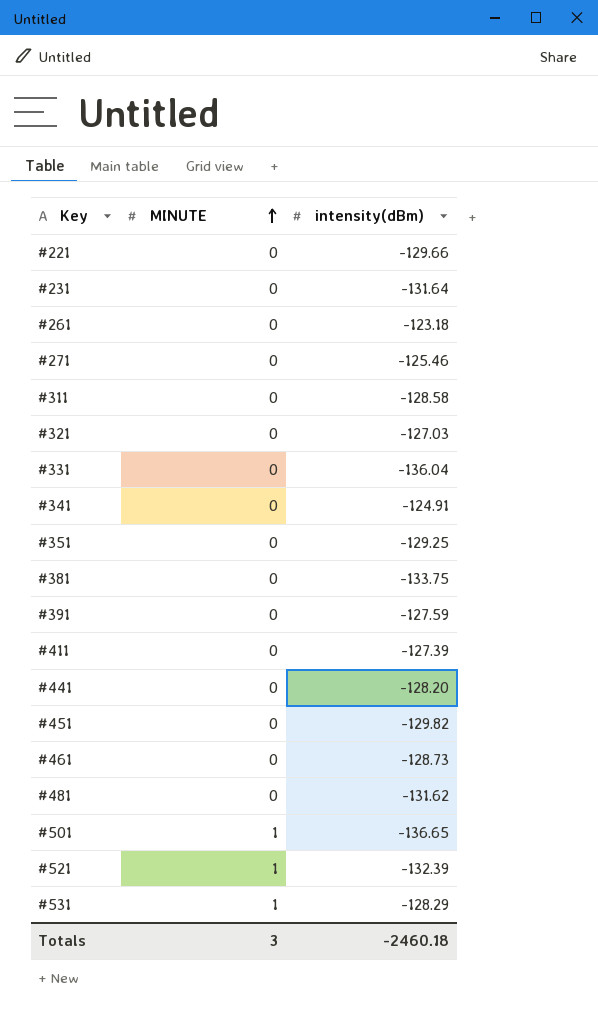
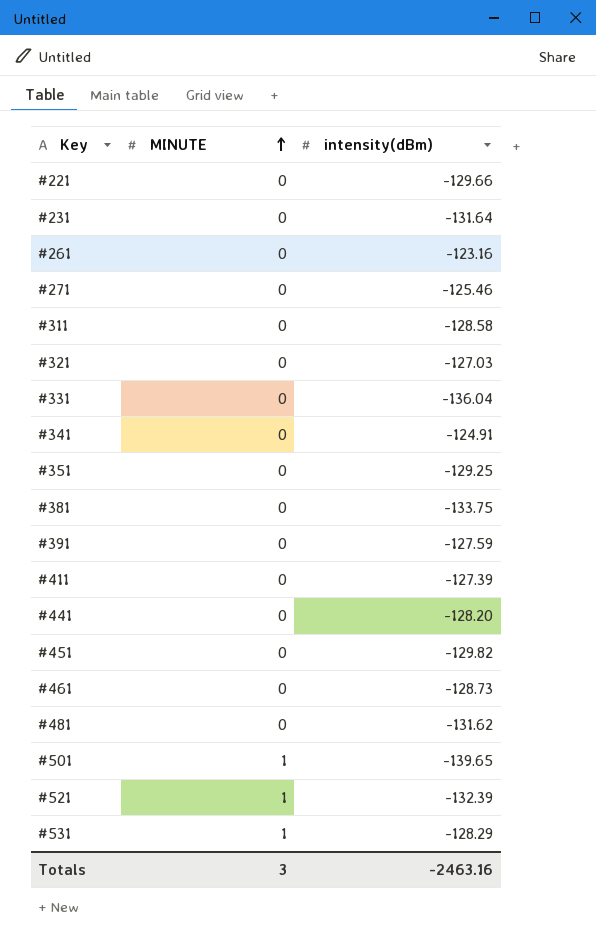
#261 | intensity(dBm): -123.18 -> -123.16
#501 | intensity(dBm): -136.65 -> -139.65
Totals | intensity(dBm): -2460.18 -> -2463.16

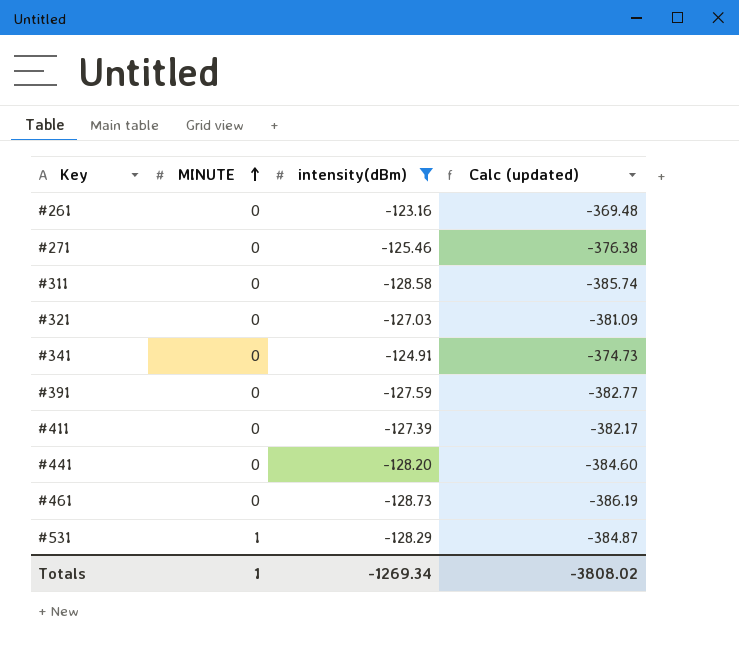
filter: none -> intensity(dBm) >= -128.73
column Calc (updated) | formula: none -> [intensity(dBm)] * 3
Totals | MINUTE: 3 -> 1
Totals | intensity(dBm): -2463.16 -> -1269.34

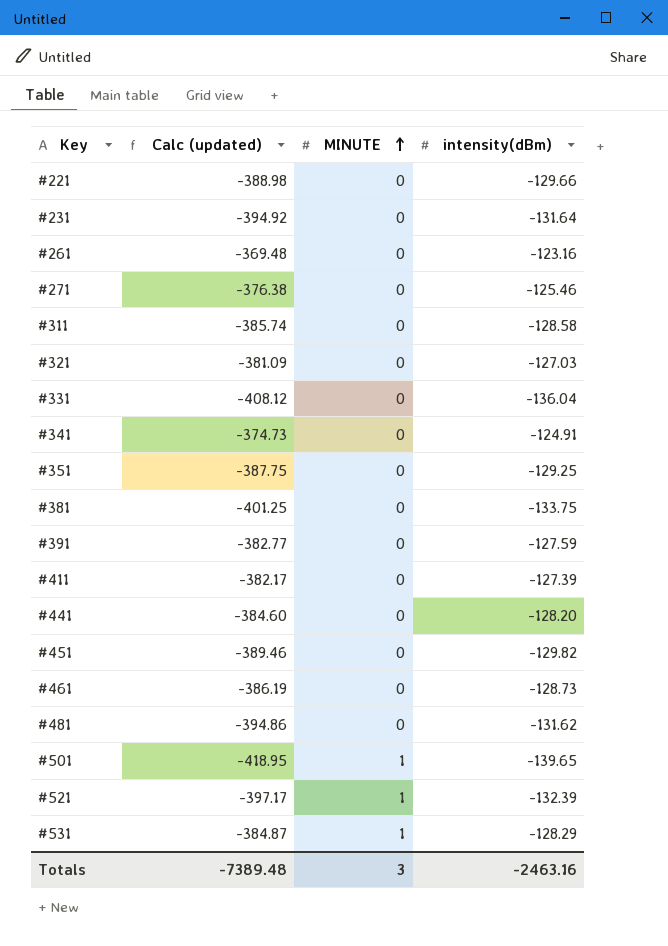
filter: intensity(dBm) >= -128.73 -> none
column Calc (updated) | position: 4 -> 2
Totals | Calc (updated): -3808.02 -> -7389.48
Totals | MINUTE: 1 -> 3
Totals | intensity(dBm): -1269.34 -> -2463.16

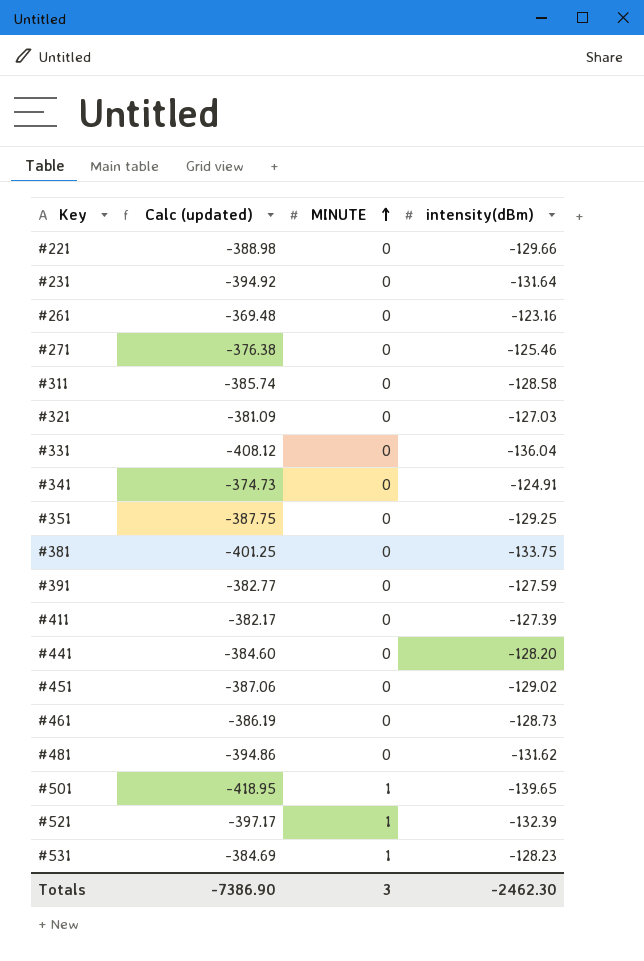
#451 | Calc (updated): -389.46 -> -387.06
#451 | intensity(dBm): -129.82 -> -129.02
#531 | Calc (updated): -384.87 -> -384.69
#531 | intensity(dBm): -128.29 -> -128.23
Totals | Calc (updated): -7389.48 -> -7386.90
Totals | intensity(dBm): -2463.16 -> -2462.30

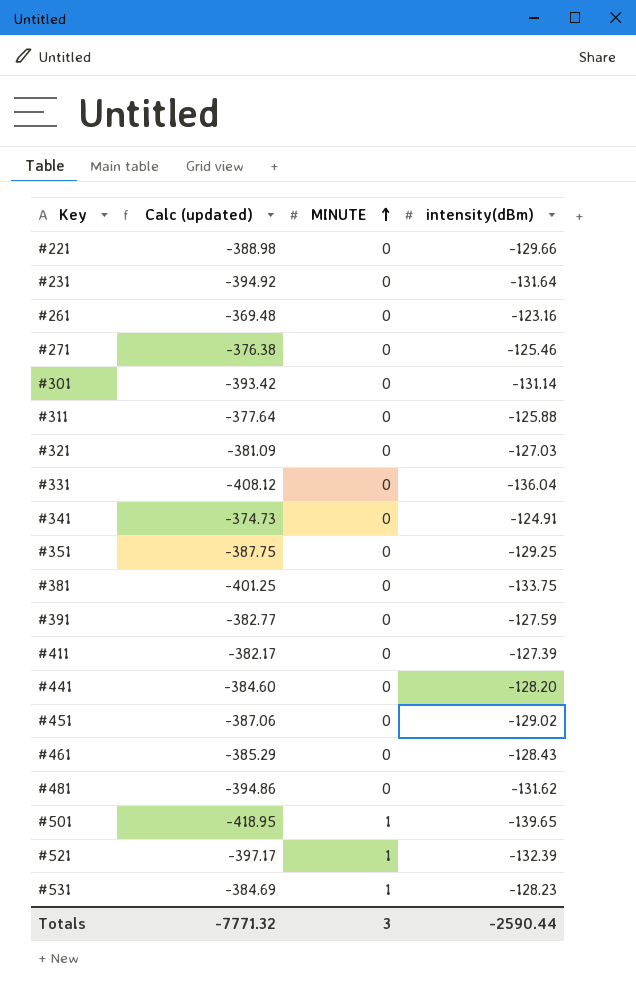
row #301: none -> -393.42 | 0 | -131.14
#311 | Calc (updated): -385.74 -> -377.64
#311 | intensity(dBm): -128.58 -> -125.88
#461 | Calc (updated): -386.19 -> -385.29
#461 | intensity(dBm): -128.73 -> -128.43
Totals | Calc (updated): -7386.90 -> -7771.32
Totals | intensity(dBm): -2462.30 -> -2590.44

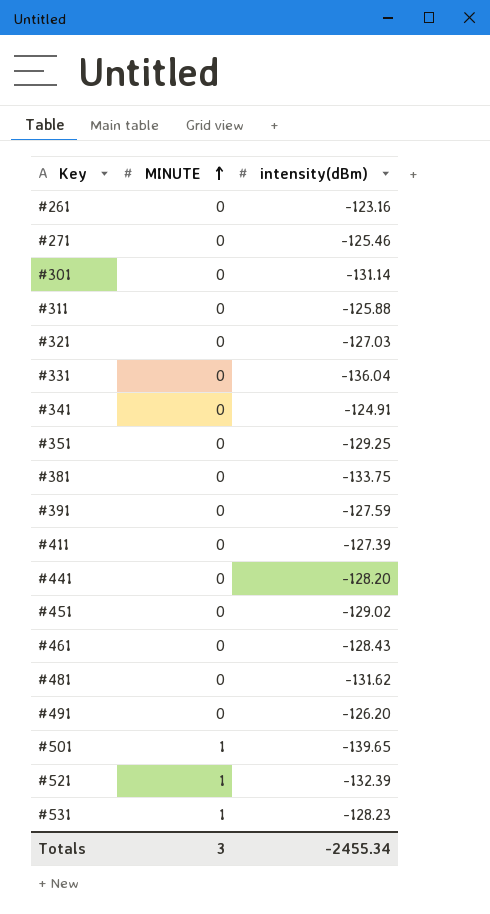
column Calc (updated) | formula: [intensity(dBm)] * 3 -> none
row #221: -388.98 | 0 | -129.66 -> none
row #231: -394.92 | 0 | -131.64 -> none
row #491: none -> 0 | -126.20
Totals | intensity(dBm): -2590.44 -> -2455.34

